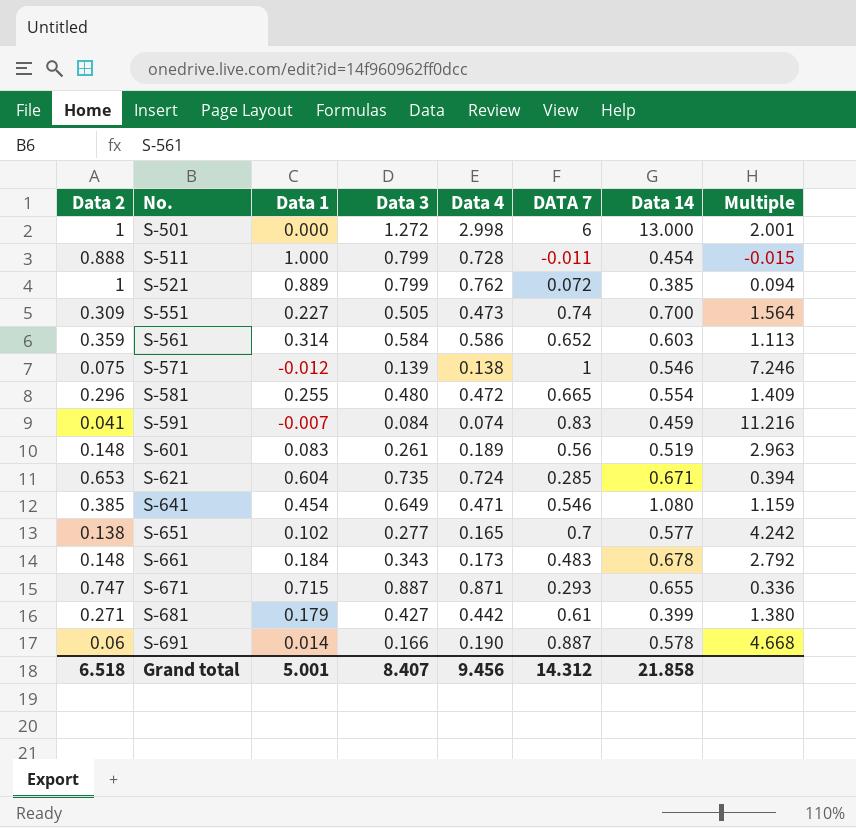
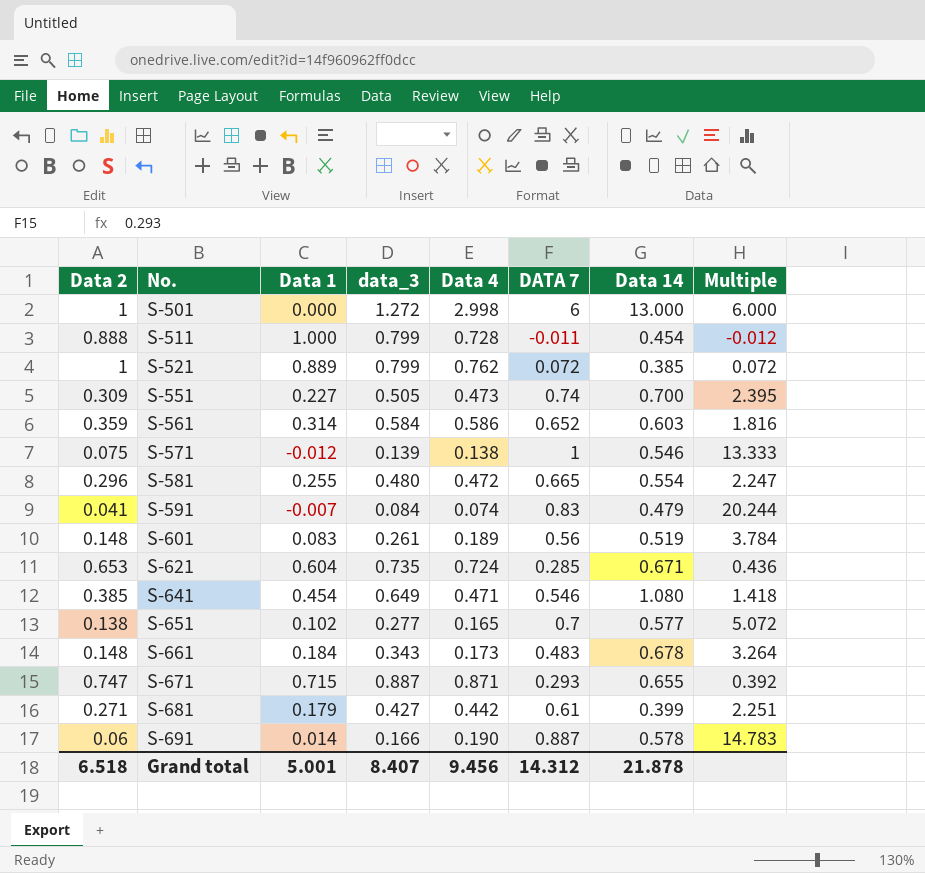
column name: Data 3 -> data_3
column Multiple | formula: [DATA 7] / [Data 4] -> [DATA 7] / [Data 2]
S-591 | Data 14: 0.459 -> 0.479
Grand total | Data 14: 21.858 -> 21.878

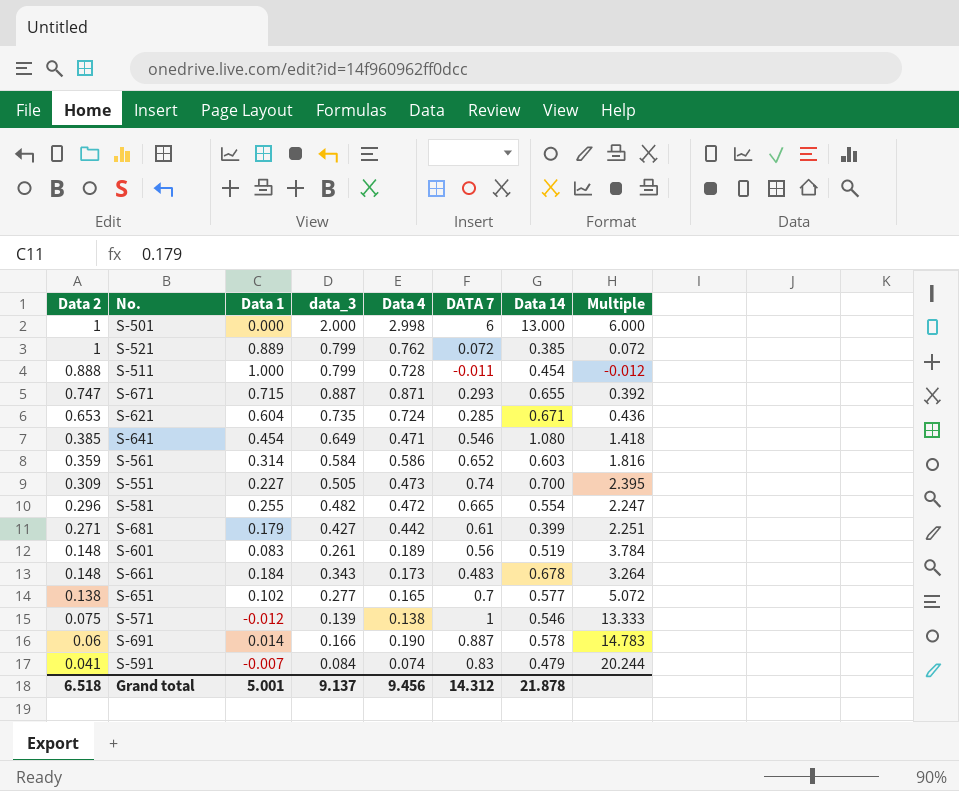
row order: No. ascending -> Data 2 descending
S-501 | data_3: 1.272 -> 2.000
S-581 | data_3: 0.480 -> 0.482
Grand total | data_3: 8.407 -> 9.137

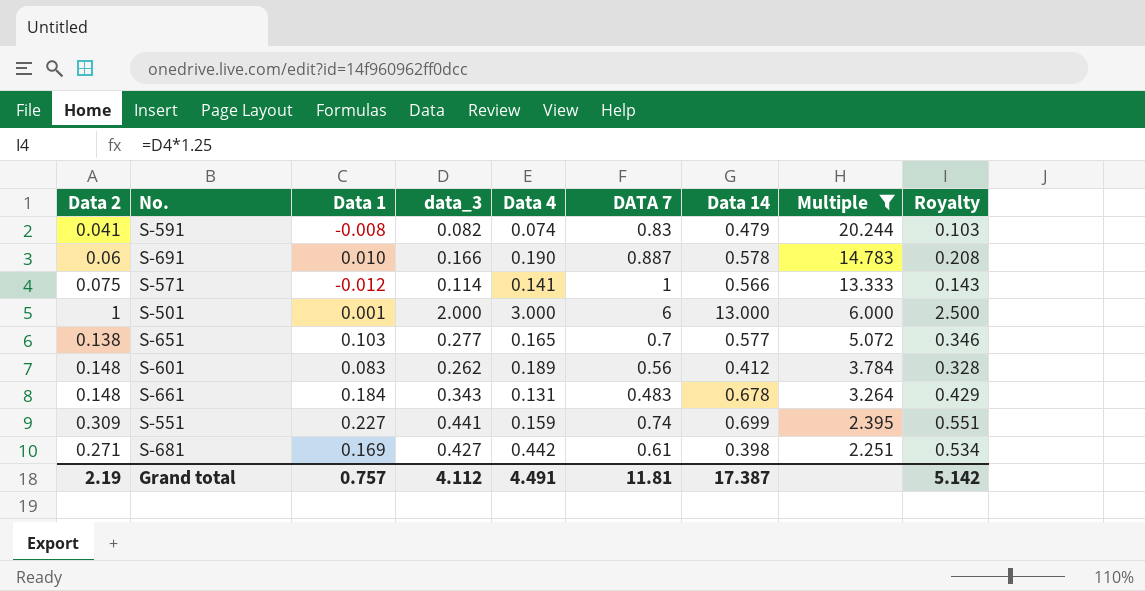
filter: none -> Multiple >= 2.251
row order: Data 2 descending -> Multiple descending
column Royalty | formula: none -> [data_3] * 1.25
S-591 | Data 1: -0.007 -> -0.008
S-591 | data_3: 0.084 -> 0.082
S-691 | Data 1: 0.014 -> 0.010
S-571 | data_3: 0.139 -> 0.114
S-571 | Data 4: 0.138 -> 0.141
S-571 | Data 14: 0.546 -> 0.566
S-501 | Data 1: 0.000 -> 0.001
S-501 | Data 4: 2.998 -> 3.000
S-651 | Data 1: 0.102 -> 0.103
S-601 | data_3: 0.261 -> 0.262
S-601 | Data 14: 0.519 -> 0.412
S-661 | Data 4: 0.173 -> 0.131
S-551 | data_3: 0.505 -> 0.441
S-551 | Data 4: 0.473 -> 0.159
S-551 | Data 14: 0.700 -> 0.699
S-681 | Data 1: 0.179 -> 0.169
S-681 | Data 14: 0.399 -> 0.398
Grand total | Data 2: 6.518 -> 2.19
Grand total | Data 1: 5.001 -> 0.757
Grand total | data_3: 9.137 -> 4.112
Grand total | Data 4: 9.456 -> 4.491
Grand total | DATA 7: 14.312 -> 11.81
Grand total | Data 14: 21.878 -> 17.387

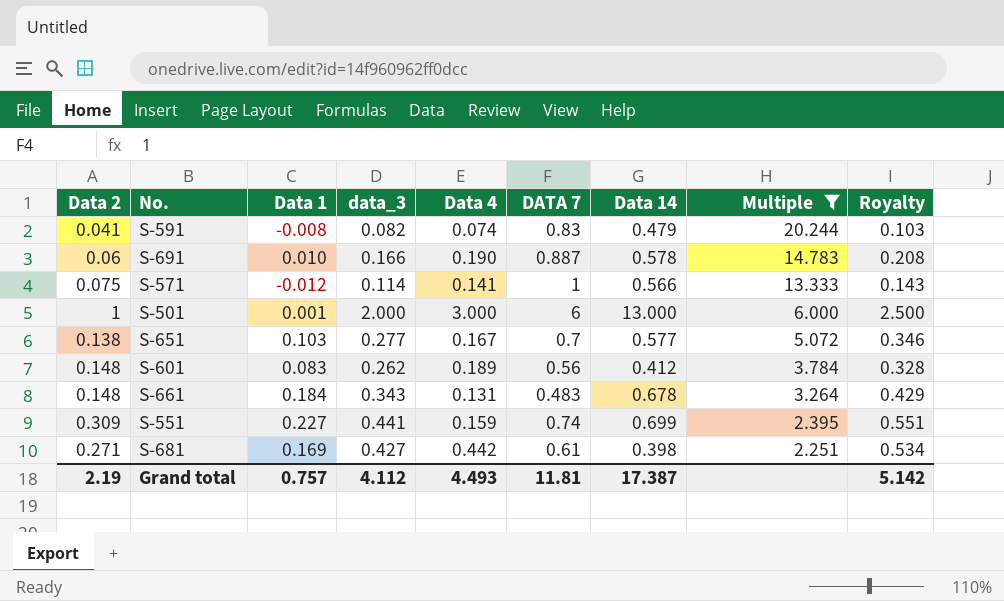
S-651 | Data 4: 0.165 -> 0.167
Grand total | Data 4: 4.491 -> 4.493

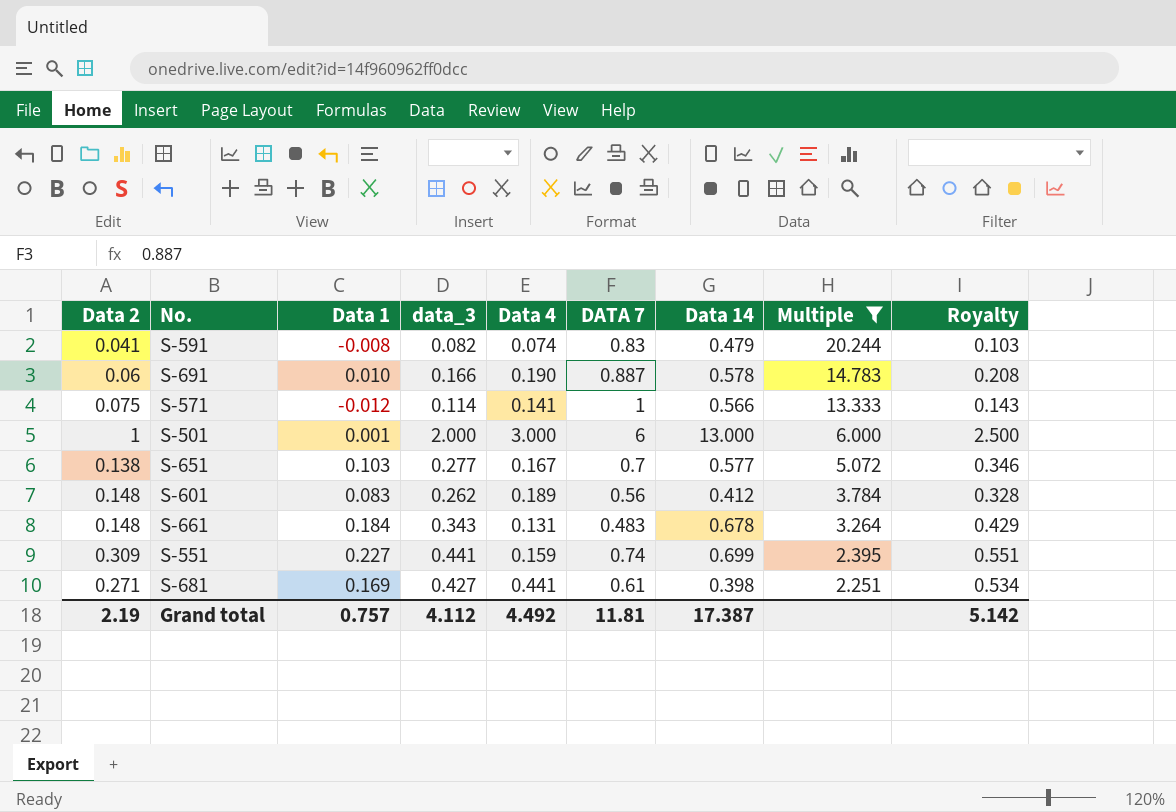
S-681 | Data 4: 0.442 -> 0.441
Grand total | Data 4: 4.493 -> 4.492

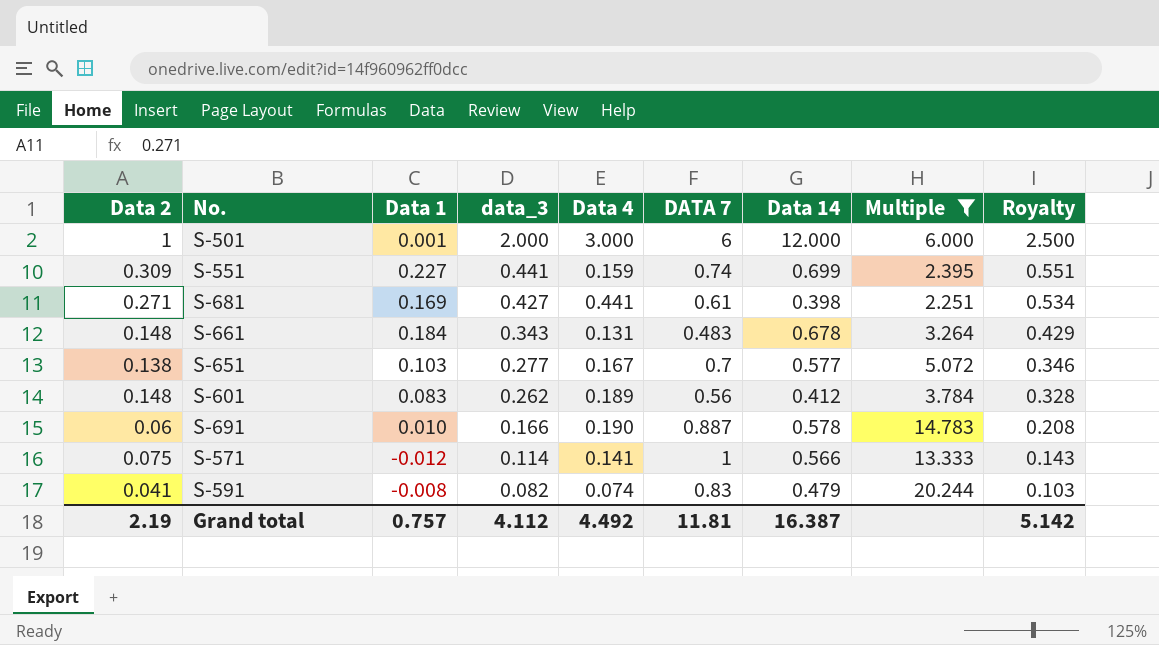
row order: Multiple descending -> data_3 descending
S-501 | Data 14: 13.000 -> 12.000
Grand total | Data 14: 17.387 -> 16.387

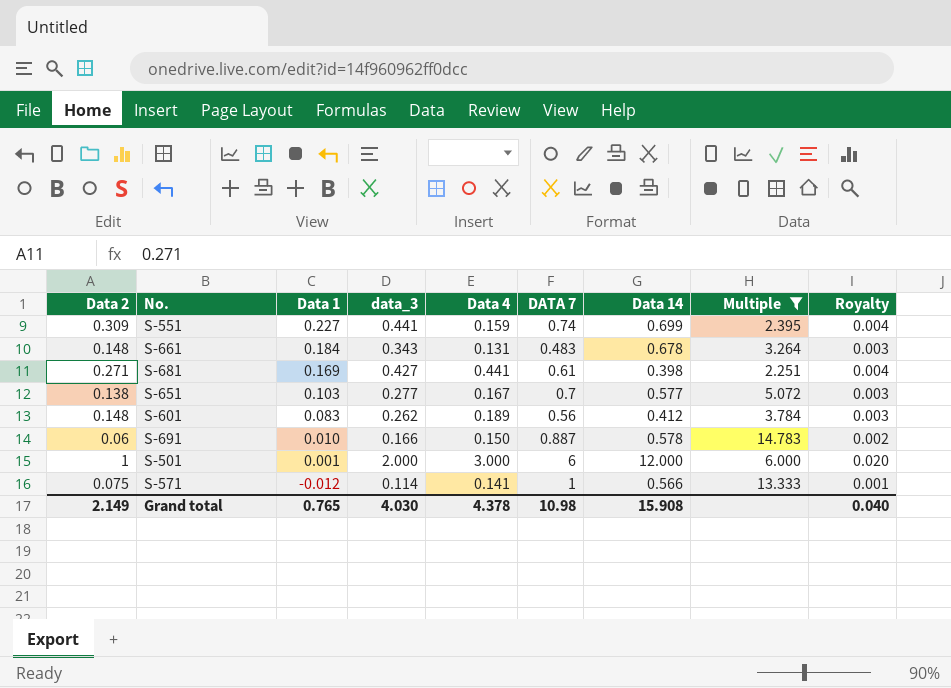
row order: data_3 descending -> Data 1 descending
column Royalty | formula: [data_3] * 1.25 -> [data_3] * 0.01
row S-591: 0.041 | -0.008 | 0.082 | 0.074 | 0.83 | 0.479 | 20.244 | 0.103 -> none
S-691 | Data 4: 0.190 -> 0.150
Grand total | Data 2: 2.19 -> 2.149
Grand total | Data 1: 0.757 -> 0.765
Grand total | data_3: 4.112 -> 4.030
Grand total | Data 4: 4.492 -> 4.378
Grand total | DATA 7: 11.81 -> 10.98
Grand total | Data 14: 16.387 -> 15.908
Grand total | Royalty: 5.142 -> 0.040

